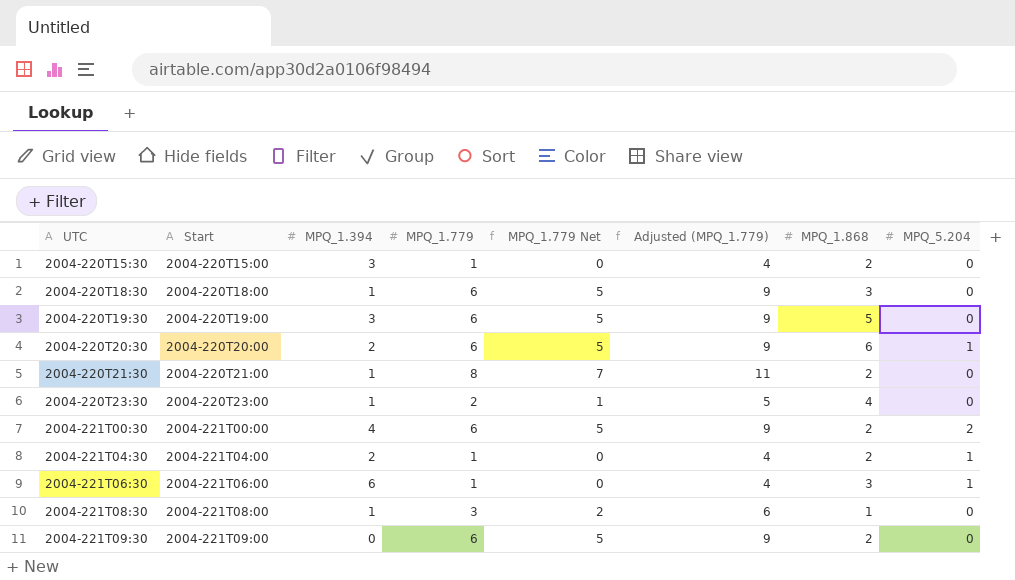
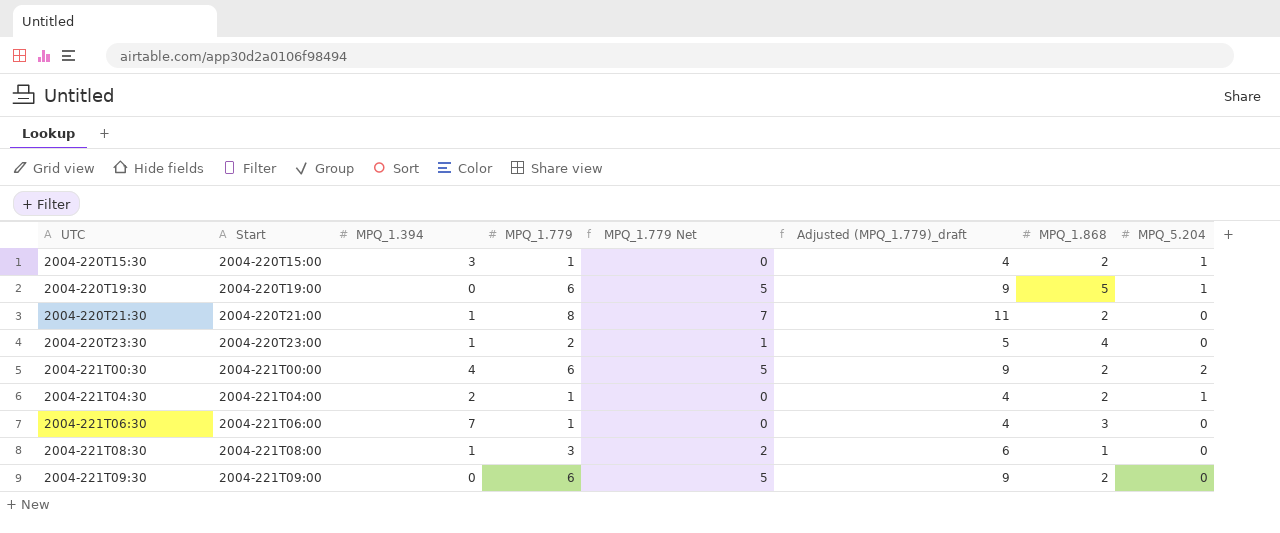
column name: Adjusted (MPQ_1.779) -> Adjusted (MPQ_1.779)_draft
row 2004-220T18:30: 2004-220T18:00 | 1 | 6 | 5 | 9 | 3 | 0 -> none
row 2004-220T20:30: 2004-220T20:00 | 2 | 6 | 5 | 9 | 6 | 1 -> none
2004-220T15:30 | MPQ_5.204: 0 -> 1
2004-220T19:30 | MPQ_1.394: 3 -> 0
2004-220T19:30 | MPQ_5.204: 0 -> 1
2004-221T06:30 | MPQ_1.394: 6 -> 7
2004-221T06:30 | MPQ_5.204: 1 -> 0

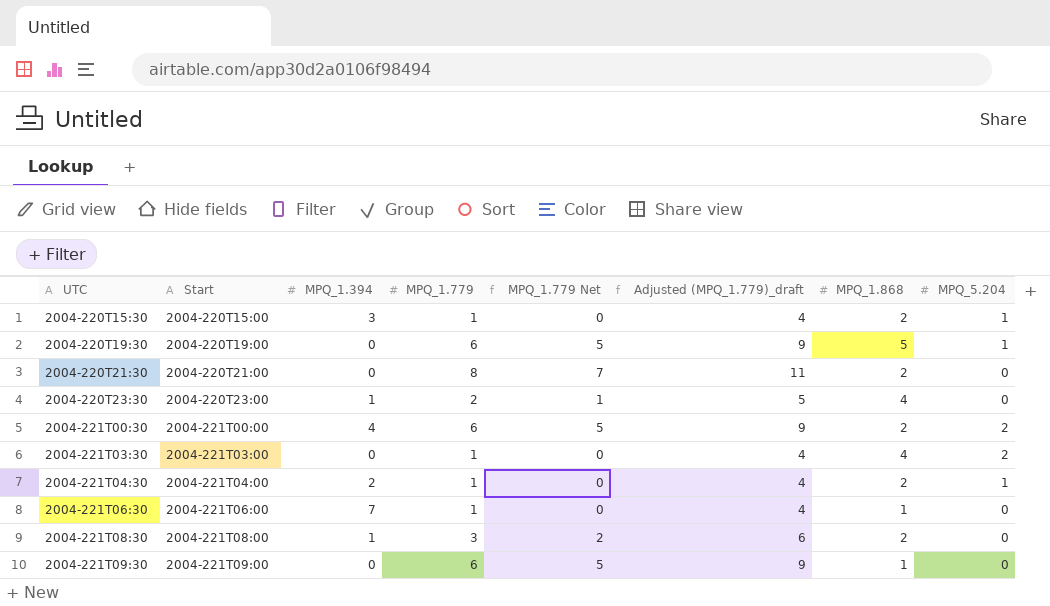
2004-220T21:30 | MPQ_1.394: 1 -> 0
row 2004-221T03:30: none -> 2004-221T03:00 | 0 | 1 | 0 | 4 | 4 | 2
2004-221T06:30 | MPQ_1.868: 3 -> 1
2004-221T08:30 | MPQ_1.868: 1 -> 2
2004-221T09:30 | MPQ_1.868: 2 -> 1

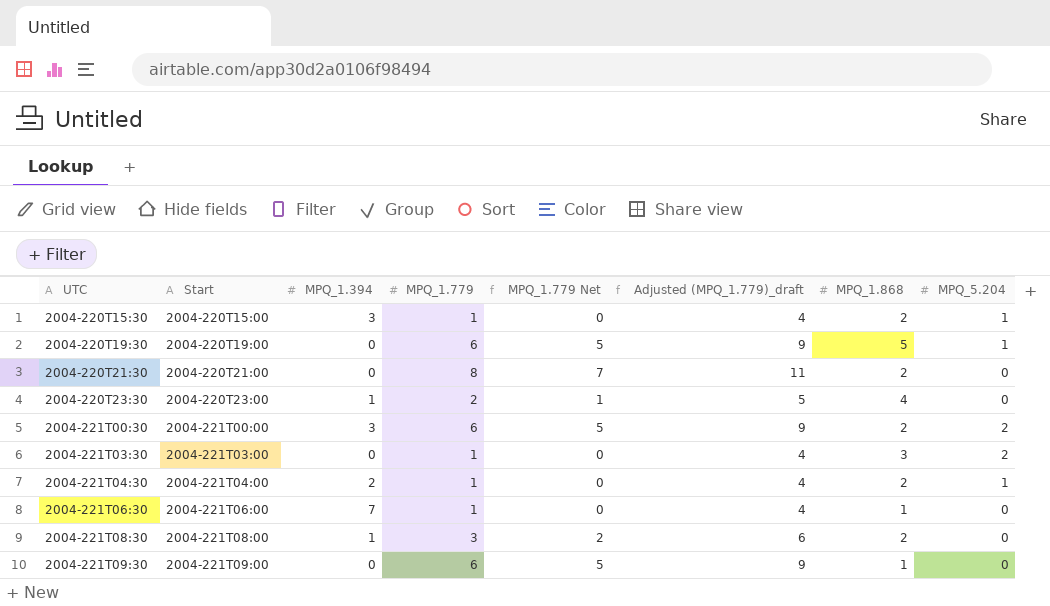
2004-221T00:30 | MPQ_1.394: 4 -> 3
2004-221T03:30 | MPQ_1.868: 4 -> 3

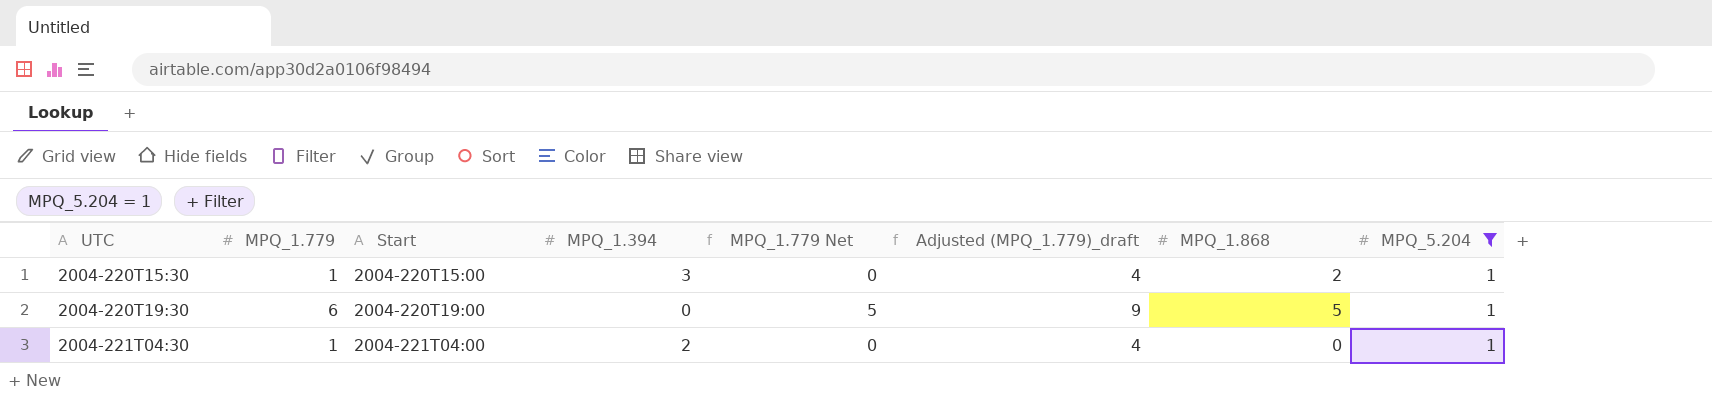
filter: none -> MPQ_5.204 = 1
column MPQ_1.779 | position: 4 -> 2
2004-221T04:30 | MPQ_1.868: 2 -> 0

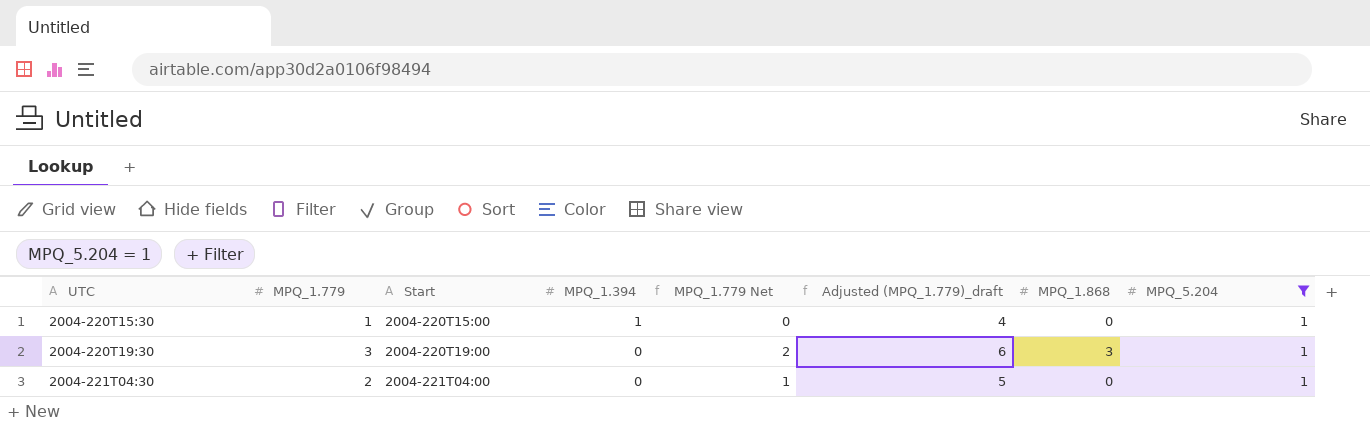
2004-220T15:30 | MPQ_1.394: 3 -> 1
2004-220T15:30 | MPQ_1.868: 2 -> 0
2004-220T19:30 | MPQ_1.779: 6 -> 3
2004-220T19:30 | MPQ_1.779 Net: 5 -> 2
2004-220T19:30 | Adjusted (MPQ_1.779)_draft: 9 -> 6
2004-220T19:30 | MPQ_1.868: 5 -> 3
2004-221T04:30 | MPQ_1.779: 1 -> 2
2004-221T04:30 | MPQ_1.394: 2 -> 0
2004-221T04:30 | MPQ_1.779 Net: 0 -> 1
2004-221T04:30 | Adjusted (MPQ_1.779)_draft: 4 -> 5

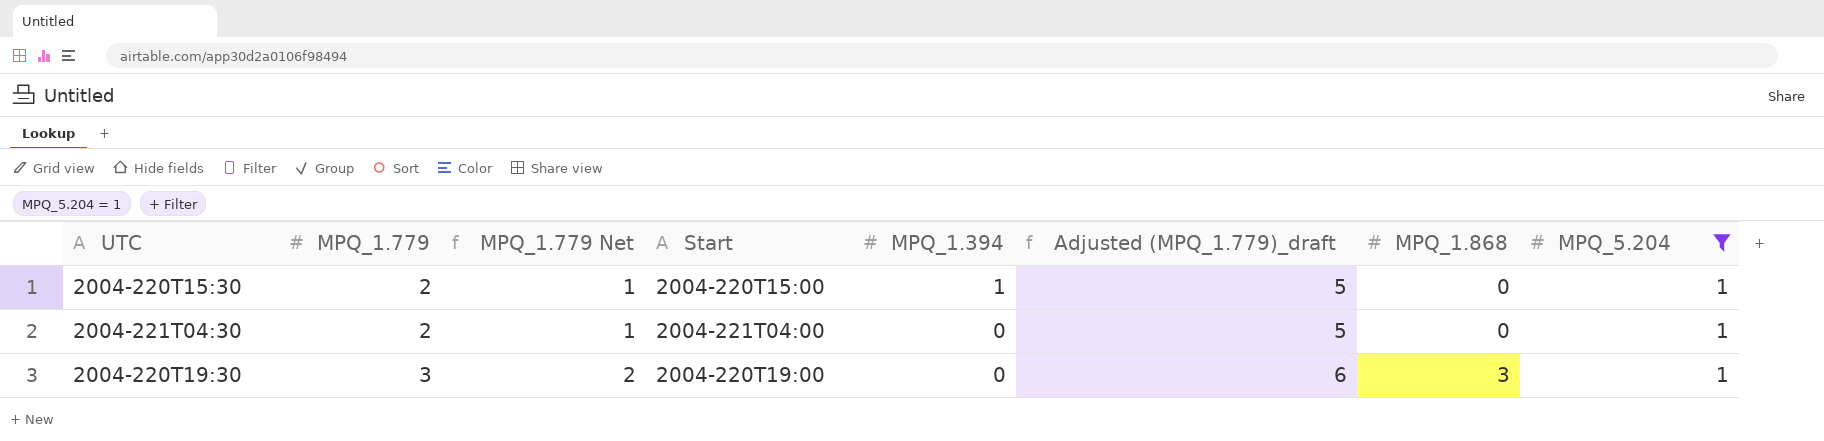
row order: UTC ascending -> MPQ_1.779 ascending
column MPQ_1.779 Net | position: 5 -> 3
2004-220T15:30 | MPQ_1.779: 1 -> 2
2004-220T15:30 | MPQ_1.779 Net: 0 -> 1
2004-220T15:30 | Adjusted (MPQ_1.779)_draft: 4 -> 5

